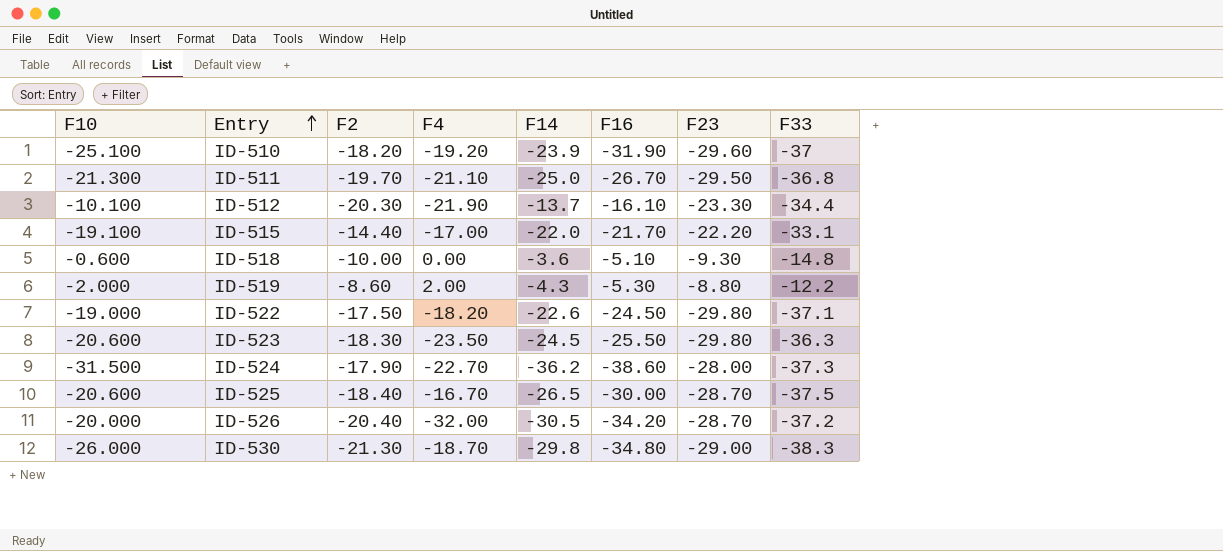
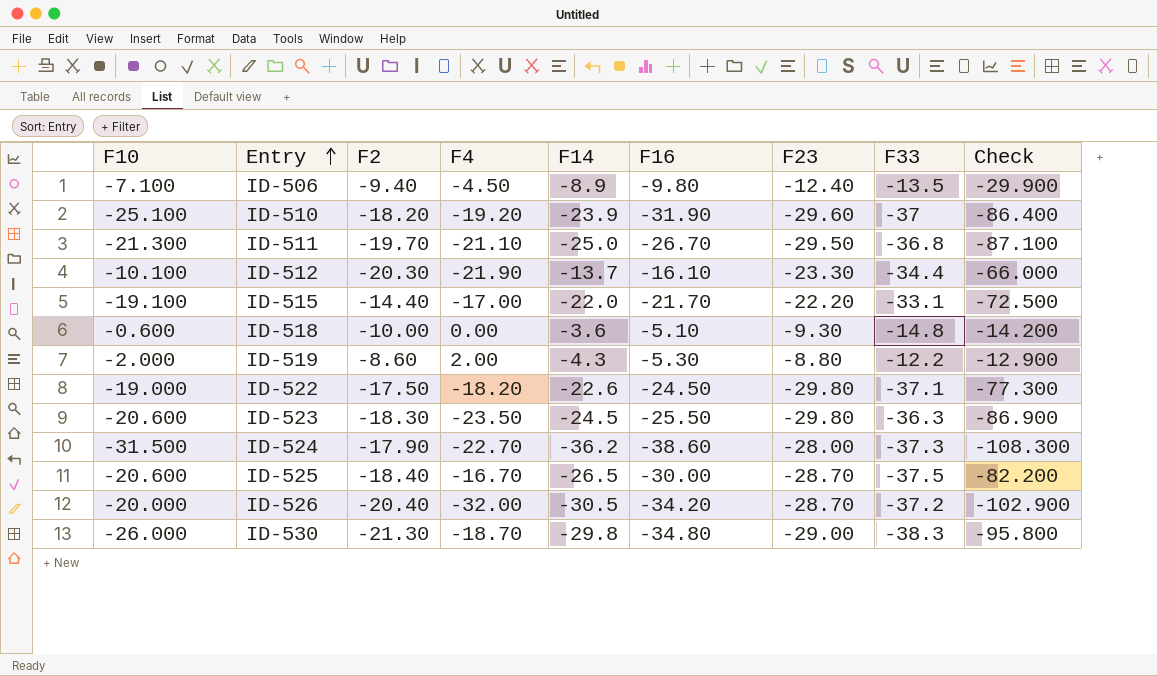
column Check | formula: none -> [F10] + [F2] + [F4] + [F14]
row ID-506: none -> -7.100 | -9.40 | -4.50 | -8.9 | -9.80 | -12.40 | -13.5 | -29.900

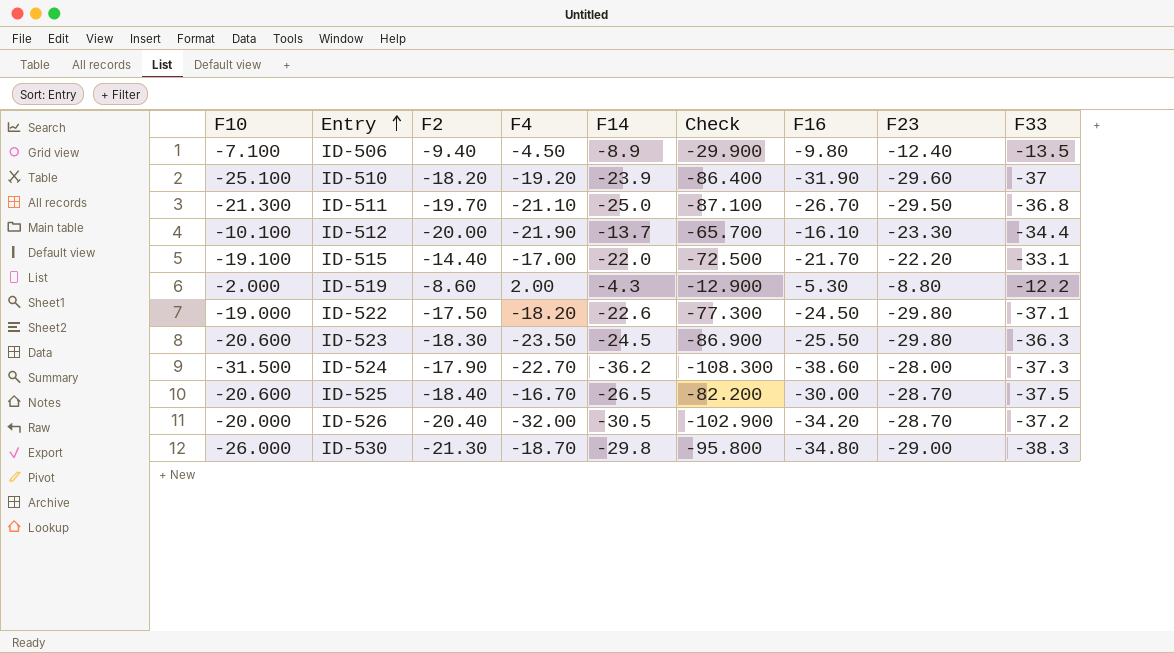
column Check | position: 9 -> 6
row ID-518: -0.600 | -10.00 | 0.00 | -3.6 | -5.10 | -9.30 | -14.8 | -14.200 -> none
ID-512 | F2: -20.30 -> -20.00
ID-512 | Check: -66.000 -> -65.700

